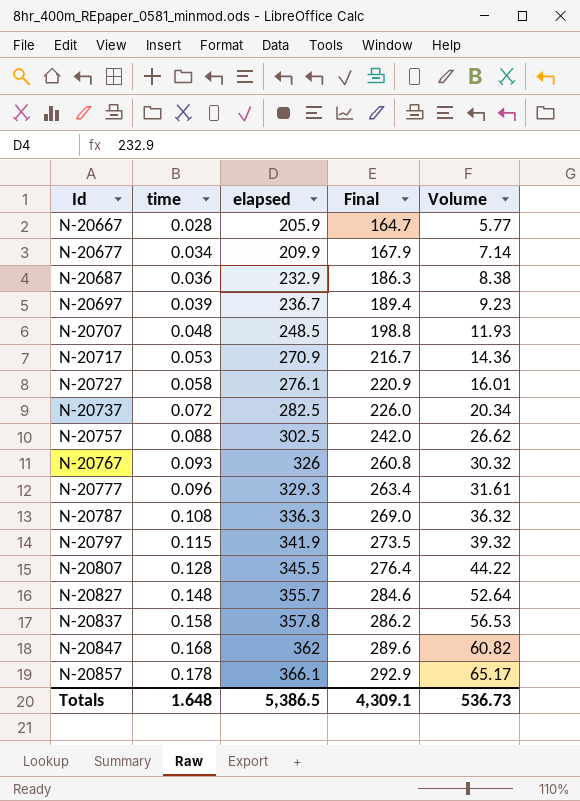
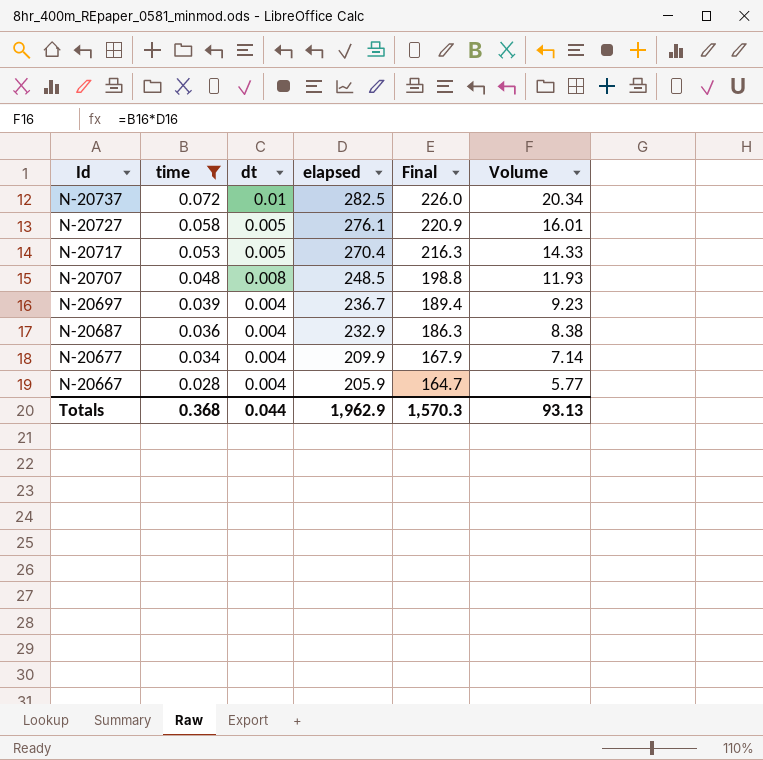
filter: none -> time <= 0.072
row order: Id ascending -> Id descending
column dt | position: none -> 3
N-20717 | elapsed: 270.9 -> 270.4
N-20717 | Final: 216.7 -> 216.3
N-20717 | Volume: 14.36 -> 14.33
Totals | time: 1.648 -> 0.368
Totals | elapsed: 5,386.5 -> 1,962.9
Totals | Final: 4,309.1 -> 1,570.3
Totals | Volume: 536.73 -> 93.13

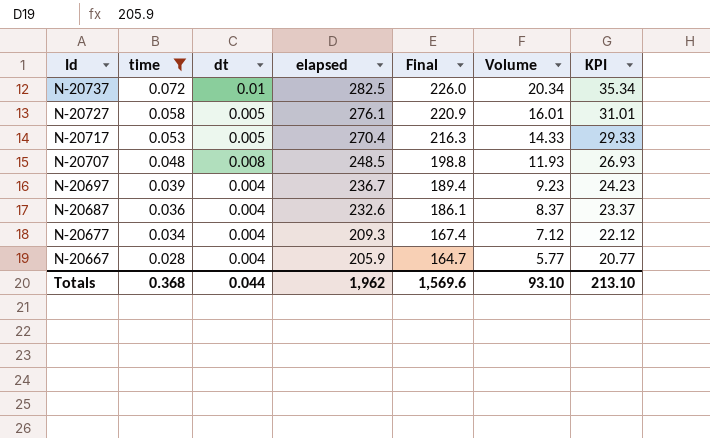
column KPI | formula: none -> [Volume] + 15
N-20687 | elapsed: 232.9 -> 232.6
N-20687 | Final: 186.3 -> 186.1
N-20687 | Volume: 8.38 -> 8.37
N-20677 | elapsed: 209.9 -> 209.3
N-20677 | Final: 167.9 -> 167.4
N-20677 | Volume: 7.14 -> 7.12
Totals | elapsed: 1,962.9 -> 1,962
Totals | Final: 1,570.3 -> 1,569.6
Totals | Volume: 93.13 -> 93.10

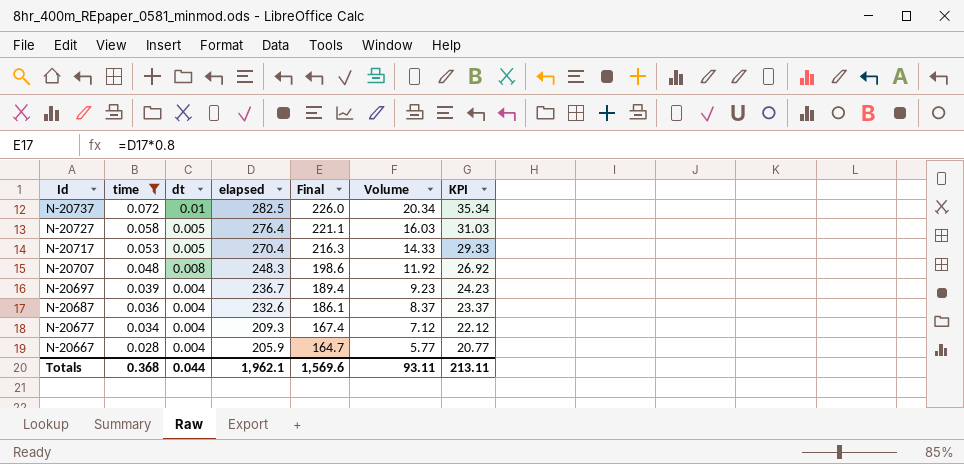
N-20727 | elapsed: 276.1 -> 276.4
N-20727 | Final: 220.9 -> 221.1
N-20727 | Volume: 16.01 -> 16.03
N-20727 | KPI: 31.01 -> 31.03
N-20707 | elapsed: 248.5 -> 248.3
N-20707 | Final: 198.8 -> 198.6
N-20707 | Volume: 11.93 -> 11.92
N-20707 | KPI: 26.93 -> 26.92
Totals | elapsed: 1,962 -> 1,962.1
Totals | Volume: 93.10 -> 93.11
Totals | KPI: 213.10 -> 213.11

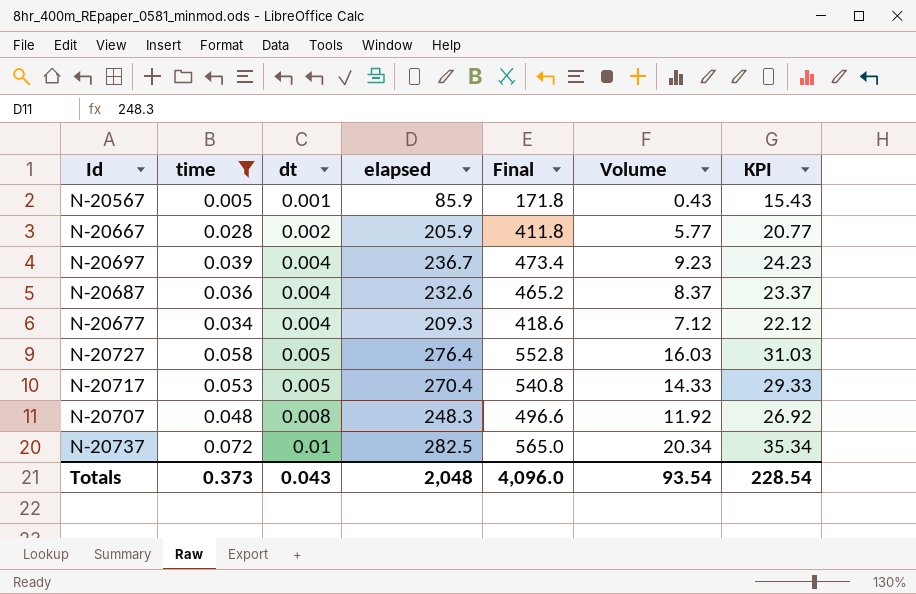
row order: Id descending -> dt ascending
column Final | formula: [elapsed] * 0.8 -> [elapsed] * 2
row N-20567: none -> 0.005 | 0.001 | 85.9 | 171.8 | 0.43 | 15.43
N-20667 | dt: 0.004 -> 0.002
Totals | time: 0.368 -> 0.373
Totals | dt: 0.044 -> 0.043
Totals | elapsed: 1,962.1 -> 2,048
Totals | Final: 1,569.6 -> 4,096.0
Totals | Volume: 93.11 -> 93.54
Totals | KPI: 213.11 -> 228.54

